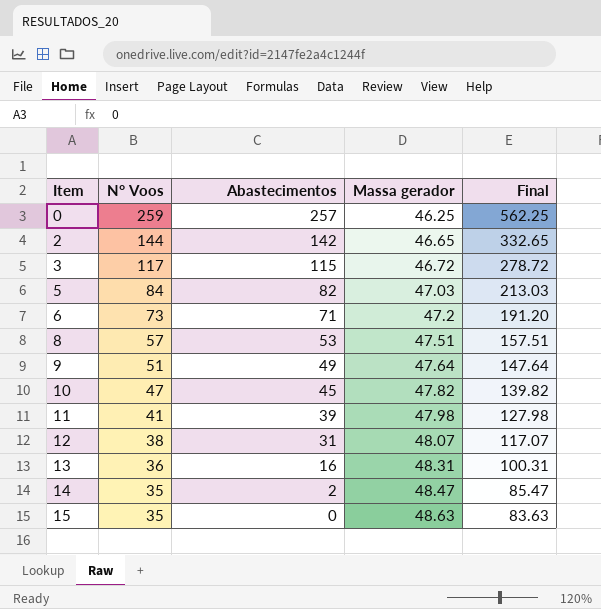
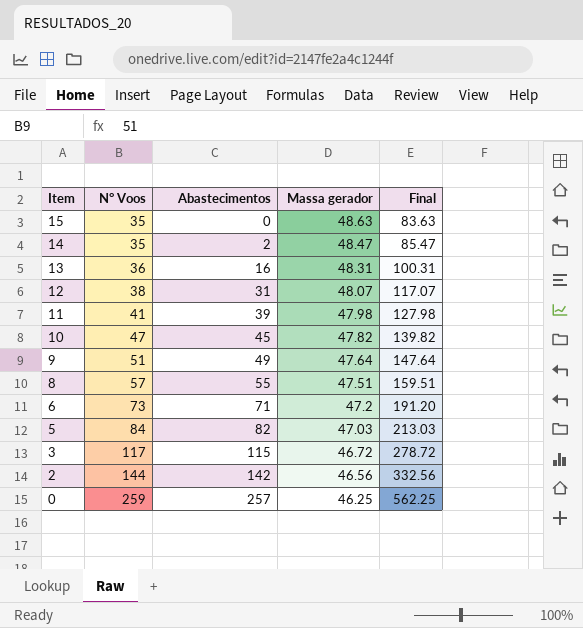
row order: Item ascending -> Item descending
8 | Abastecimentos: 53 -> 55
8 | Final: 157.51 -> 159.51
2 | Massa gerador: 46.65 -> 46.56
2 | Final: 332.65 -> 332.56

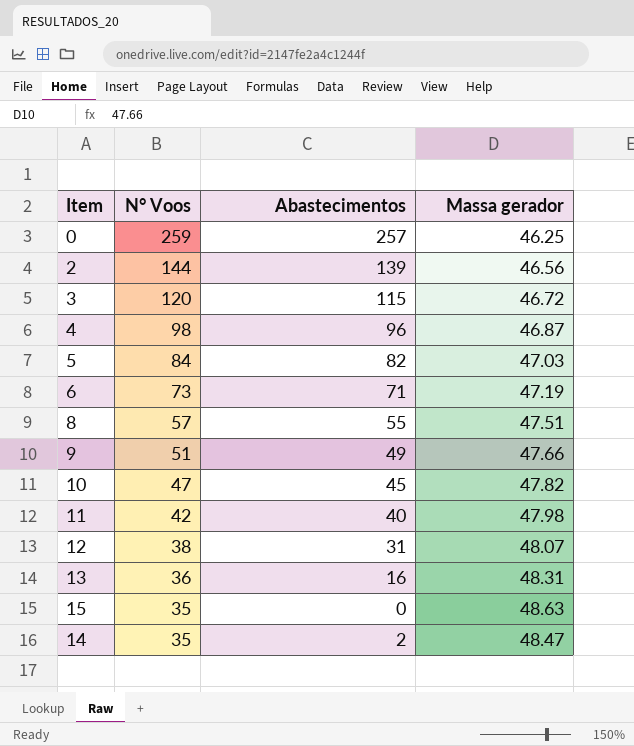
row order: Item descending -> N° Voos descending
column Final | formula: [N° Voos] + [Abastecimentos] + [Massa gerador] -> none
2 | Abastecimentos: 142 -> 139
3 | N° Voos: 117 -> 120
row 4: none -> 98 | 96 | 46.87
6 | Massa gerador: 47.2 -> 47.19
9 | Massa gerador: 47.64 -> 47.66
11 | N° Voos: 41 -> 42
11 | Abastecimentos: 39 -> 40

